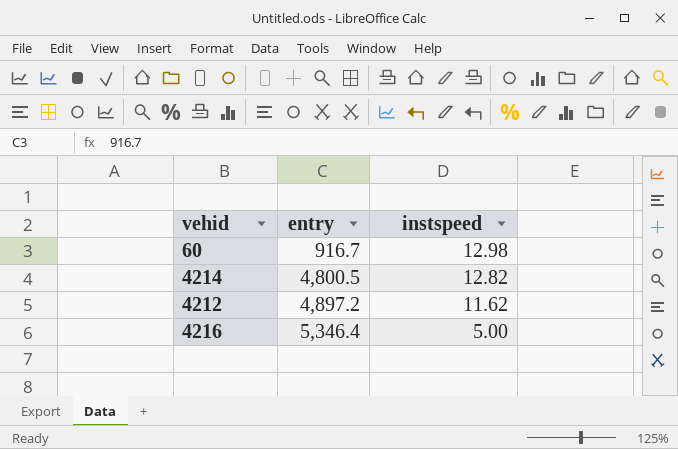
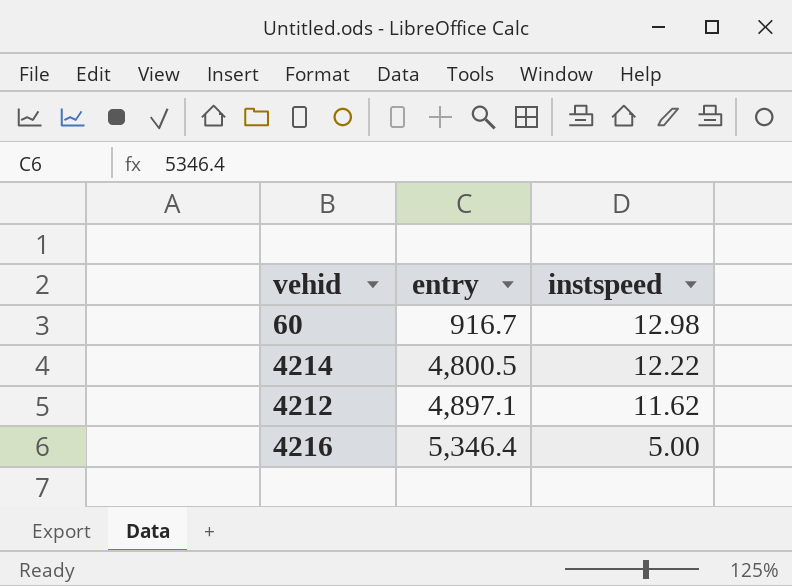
4214 | instspeed: 12.82 -> 12.22
4212 | entry: 4,897.2 -> 4,897.1

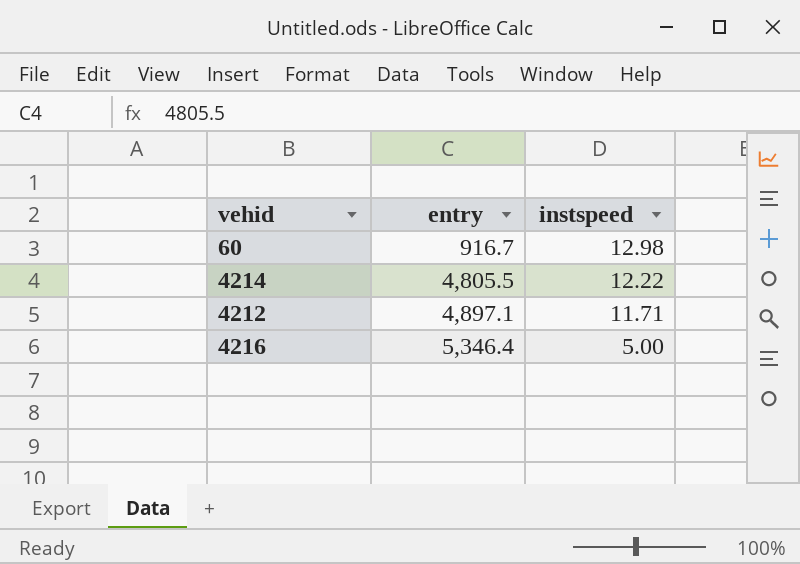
4214 | entry: 4,800.5 -> 4,805.5
4212 | instspeed: 11.62 -> 11.71

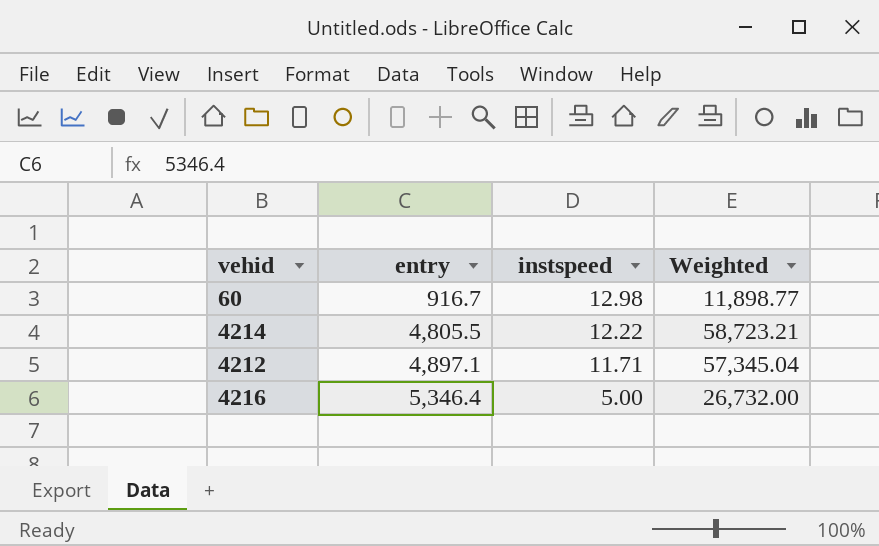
column Weighted | formula: none -> [entry] * [instspeed]

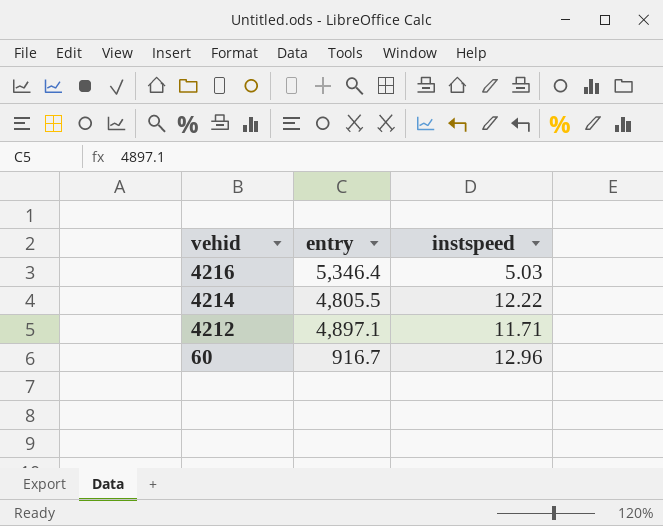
row order: entry ascending -> vehid descending
column Weighted | formula: [entry] * [instspeed] -> none
4216 | instspeed: 5.00 -> 5.03
60 | instspeed: 12.98 -> 12.96

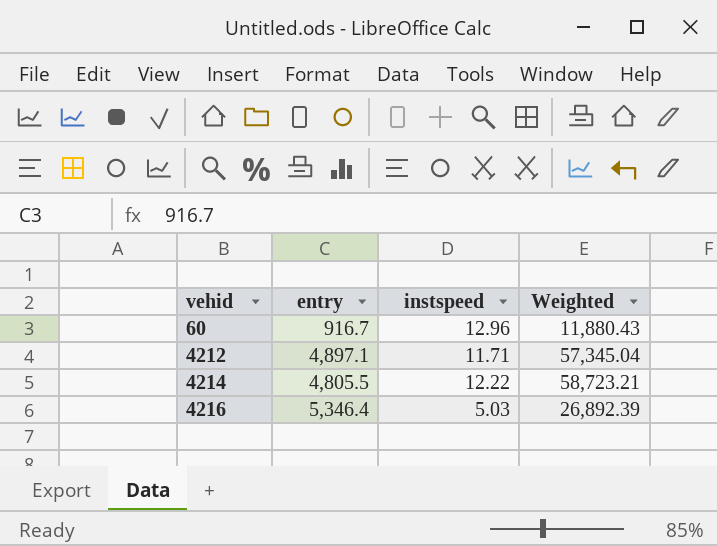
row order: vehid descending -> vehid ascending
column Weighted | formula: none -> [entry] * [instspeed]

